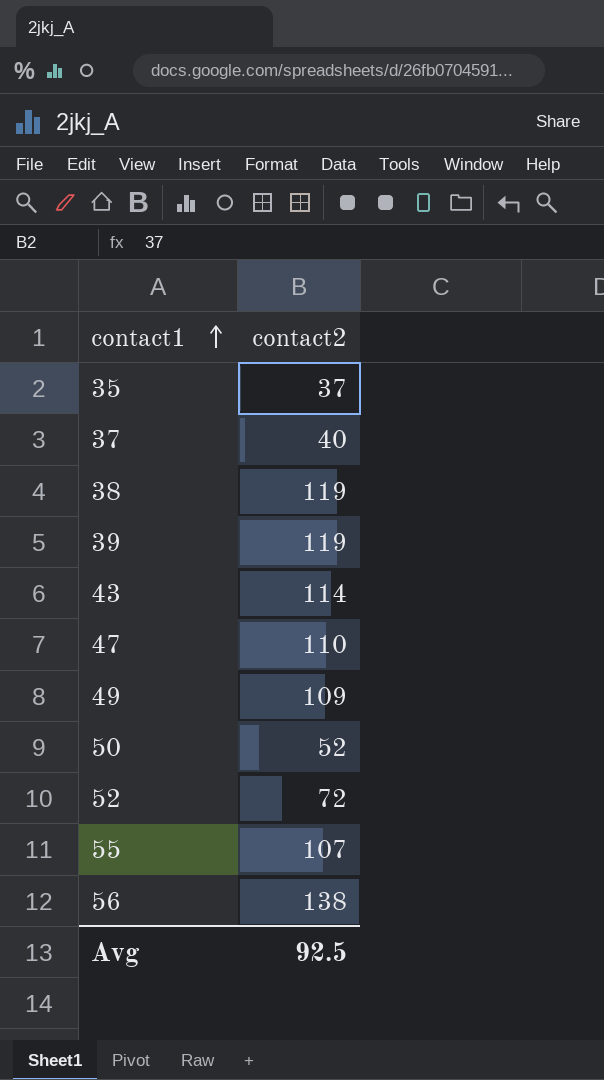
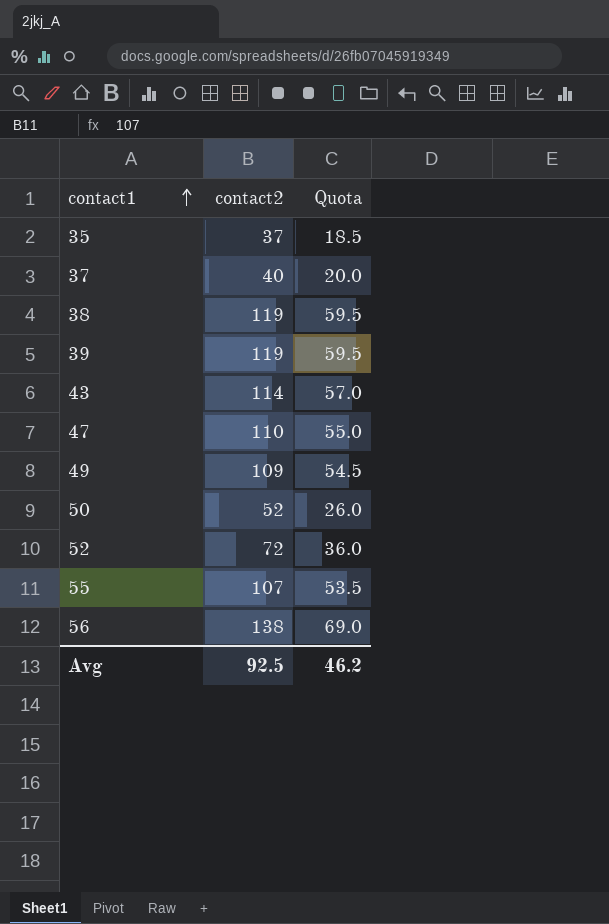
column Quota | formula: none -> [contact2] * 0.5

